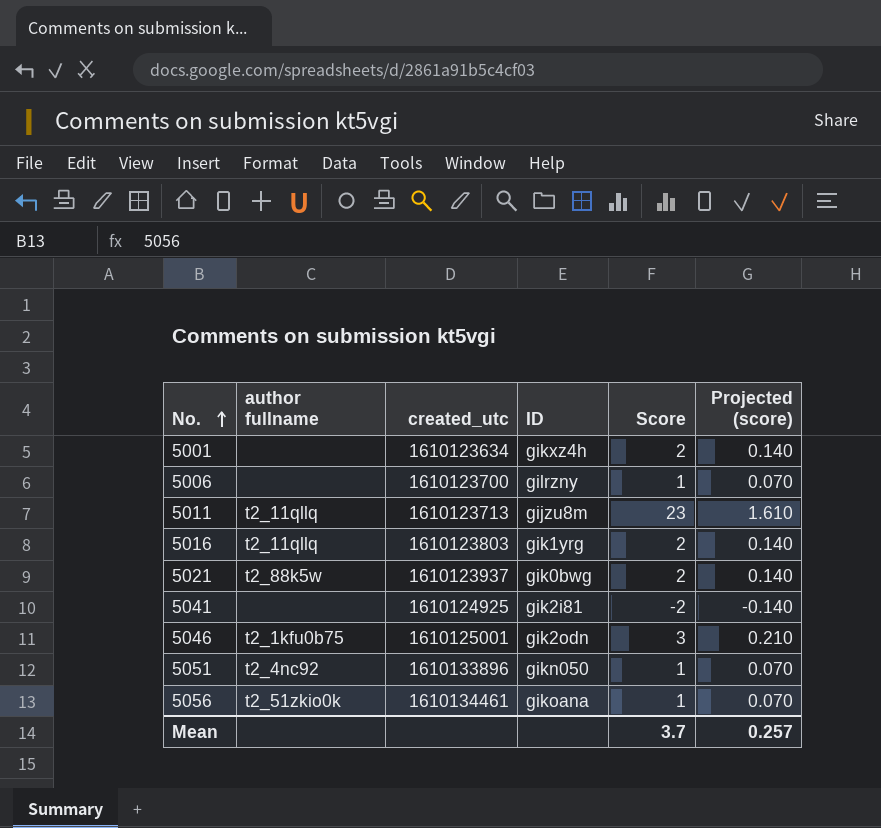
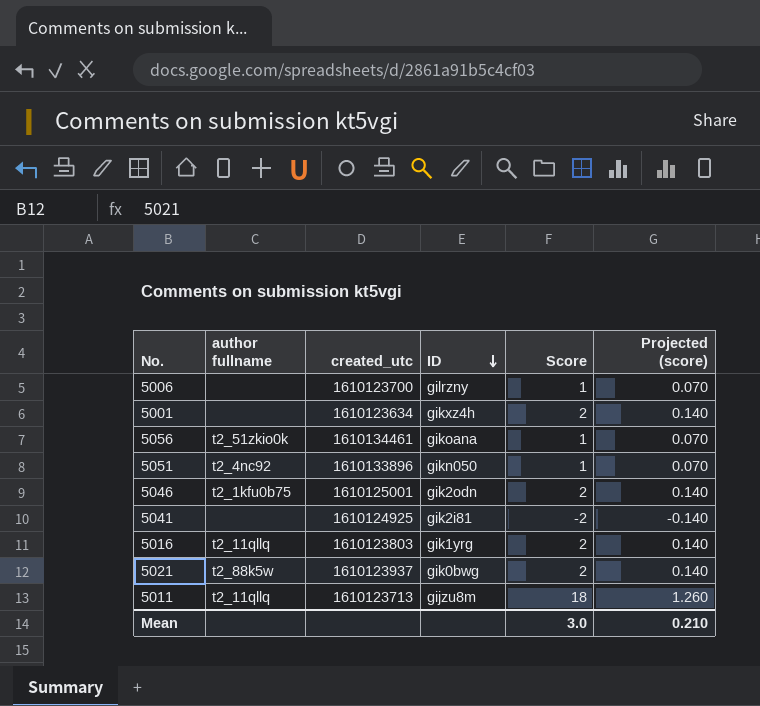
row order: No. ascending -> ID descending
5046 | Score: 3 -> 2
5046 | Projected (score): 0.210 -> 0.140
5011 | Score: 23 -> 18
5011 | Projected (score): 1.610 -> 1.260
Mean | Score: 3.7 -> 3.0
Mean | Projected (score): 0.257 -> 0.210

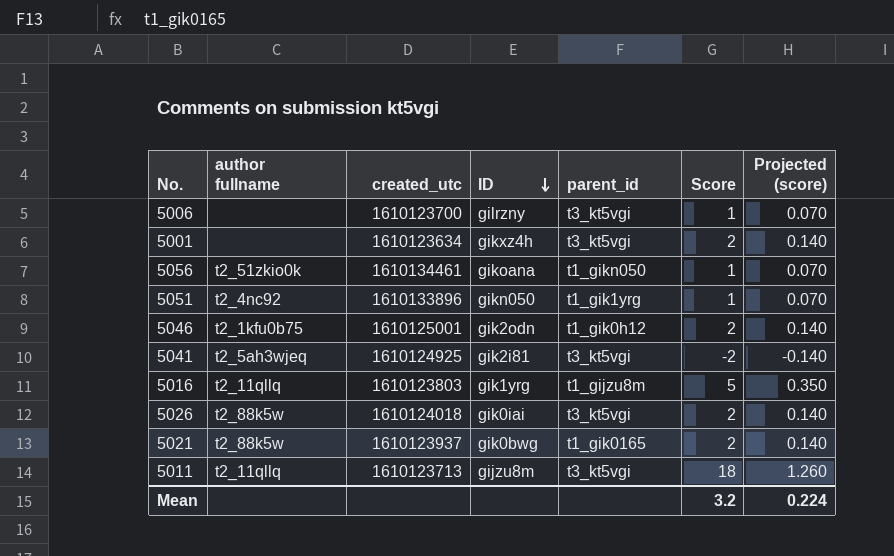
column parent_id | position: none -> 5
5041 | author fullname: none -> t2_5ah3wjeq
5016 | Score: 2 -> 5
5016 | Projected (score): 0.140 -> 0.350
row 5026: none -> t2_88k5w | 1610124018 | gik0iai | t3_kt5vgi | 2 | 0.140
Mean | Score: 3.0 -> 3.2
Mean | Projected (score): 0.210 -> 0.224

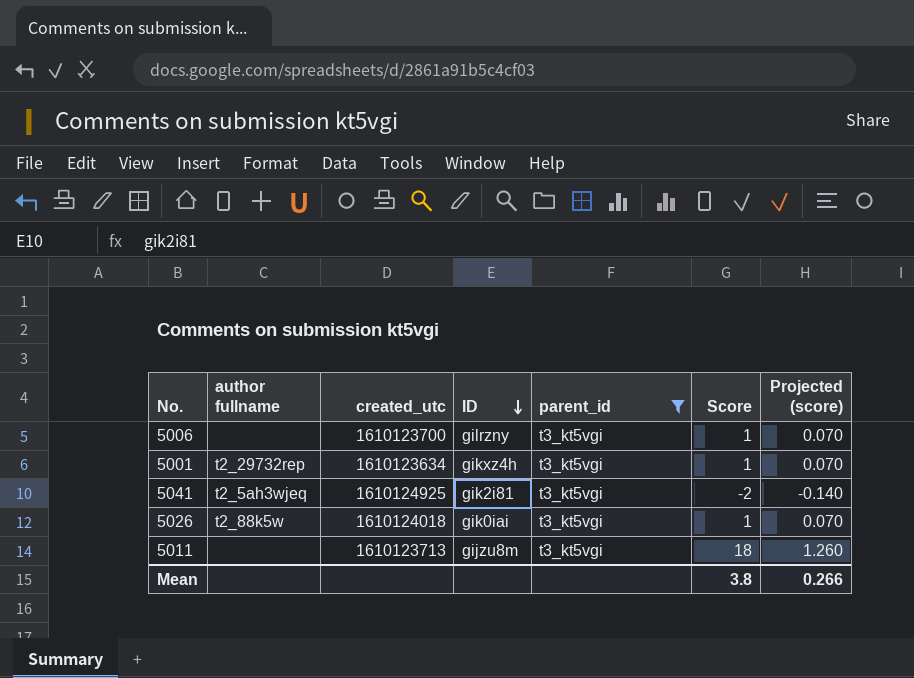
filter: none -> parent_id = t3_kt5vgi
5001 | author fullname: none -> t2_29732rep
5001 | Score: 2 -> 1
5001 | Projected (score): 0.140 -> 0.070
5026 | Score: 2 -> 1
5026 | Projected (score): 0.140 -> 0.070
5011 | author fullname: t2_11qllq -> none
Mean | Score: 3.2 -> 3.8
Mean | Projected (score): 0.224 -> 0.266

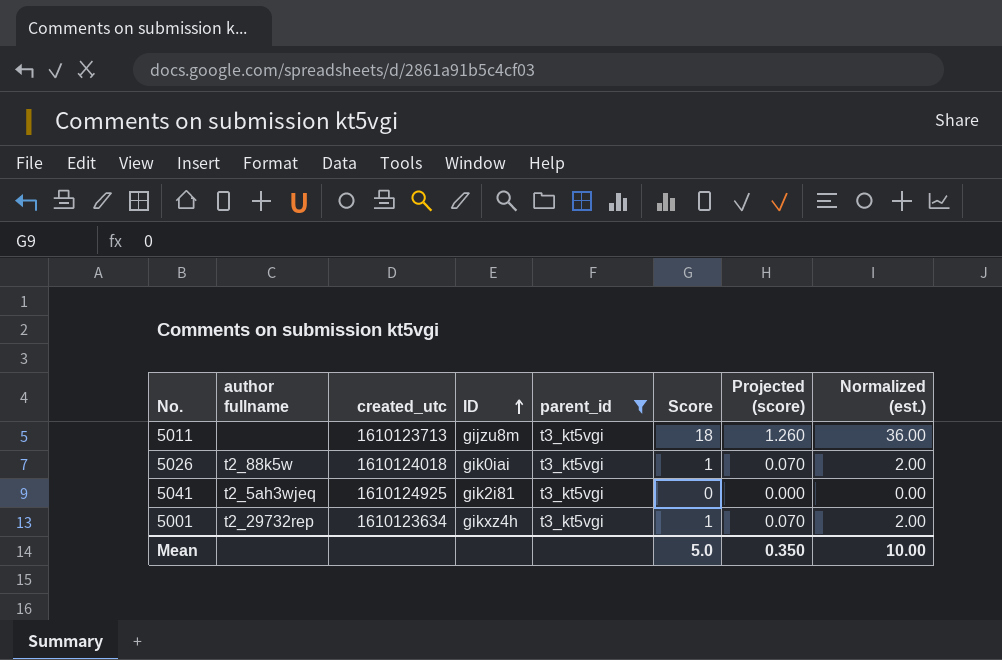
row order: ID descending -> ID ascending
column Normalized (est.) | formula: none -> [Score] * 2
row 5006: none | 1610123700 | gilrzny | t3_kt5vgi | 1 | 0.070 -> none
5041 | Score: -2 -> 0
5041 | Projected (score): -0.140 -> 0.000
Mean | Score: 3.8 -> 5.0
Mean | Projected (score): 0.266 -> 0.350

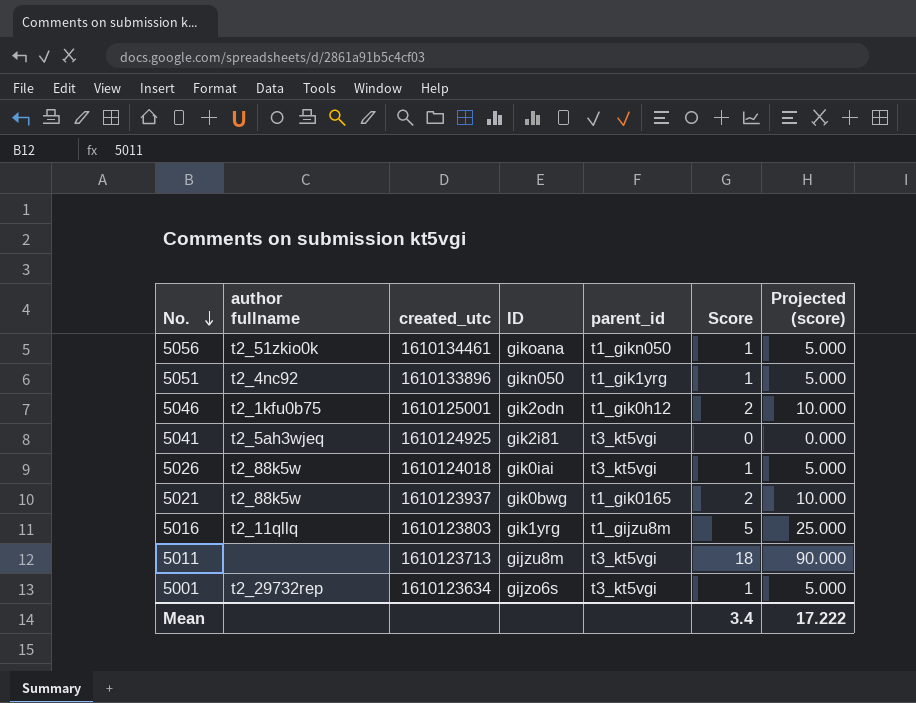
filter: parent_id = t3_kt5vgi -> none
row order: ID ascending -> No. descending
column Normalized (est.) | formula: [Score] * 2 -> none
column Projected (score) | formula: [Score] * 0.07 -> [Score] * 5
5001 | ID: gikxz4h -> gijzo6s
Mean | Score: 5.0 -> 3.4
Mean | Projected (score): 0.350 -> 17.222

